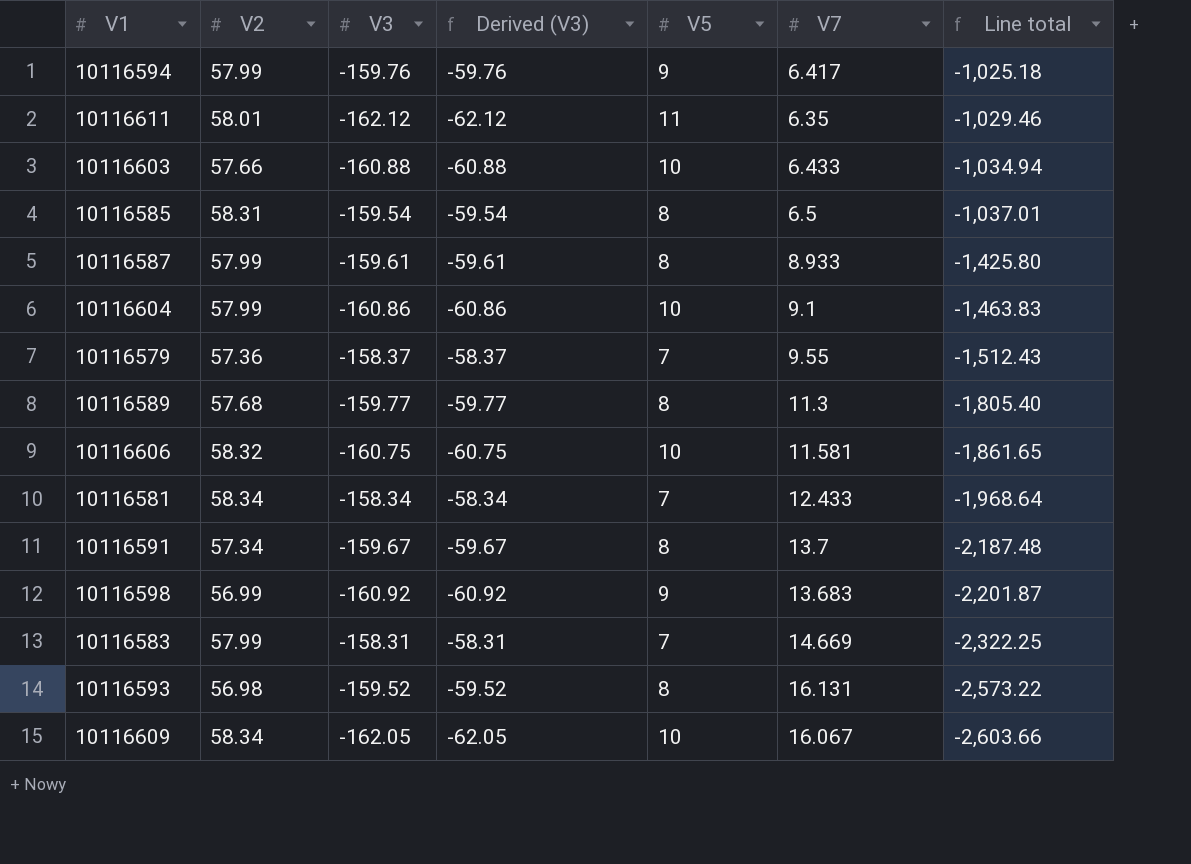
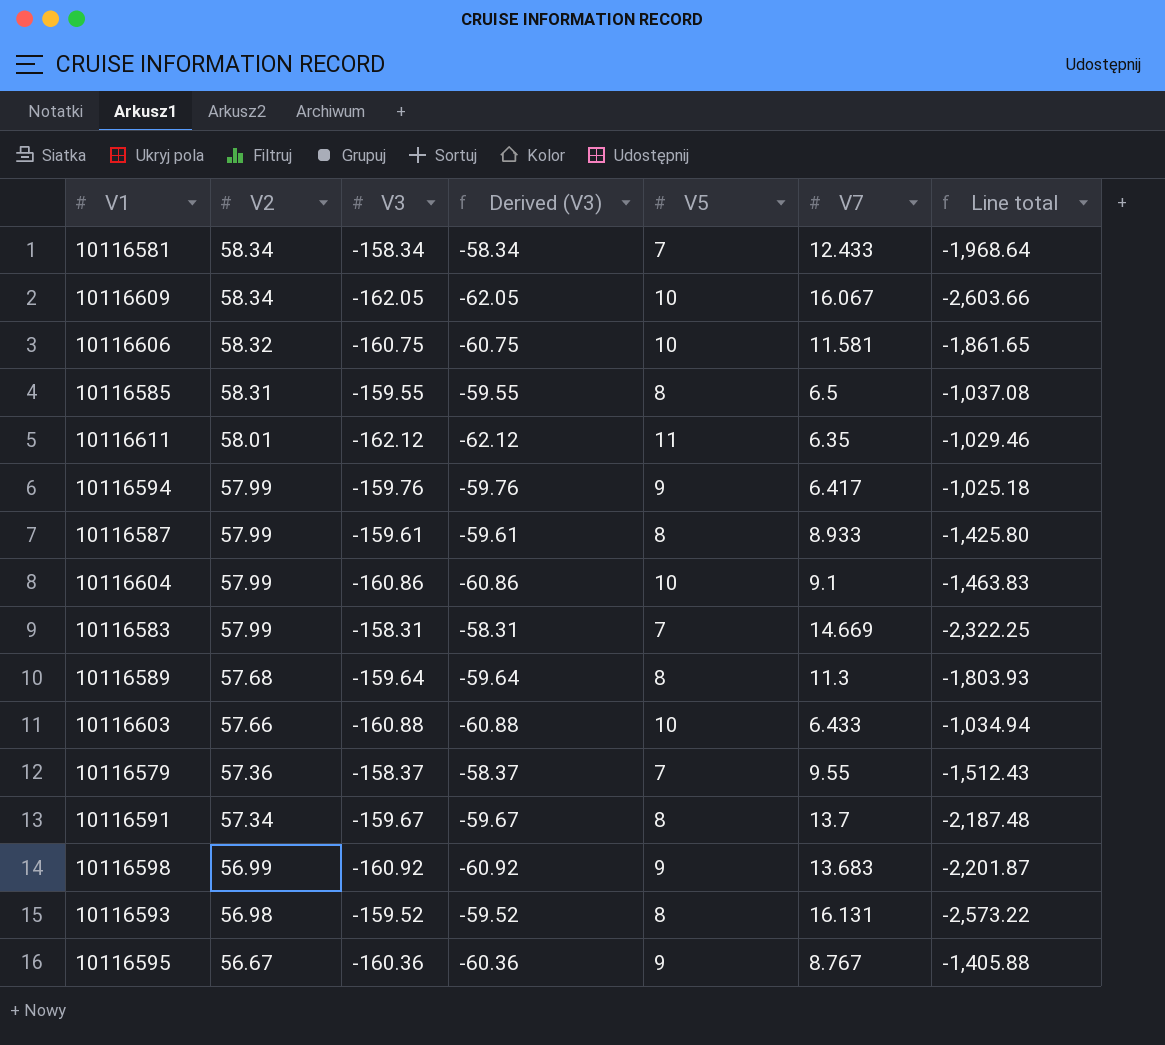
row order: Line total descending -> V2 descending
10116585 | V3: -159.54 -> -159.55
10116585 | Derived (V3): -59.54 -> -59.55
10116585 | Line total: -1,037.01 -> -1,037.08
10116589 | V3: -159.77 -> -159.64
10116589 | Derived (V3): -59.77 -> -59.64
10116589 | Line total: -1,805.40 -> -1,803.93
row 10116595: none -> 56.67 | -160.36 | -60.36 | 9 | 8.767 | -1,405.88

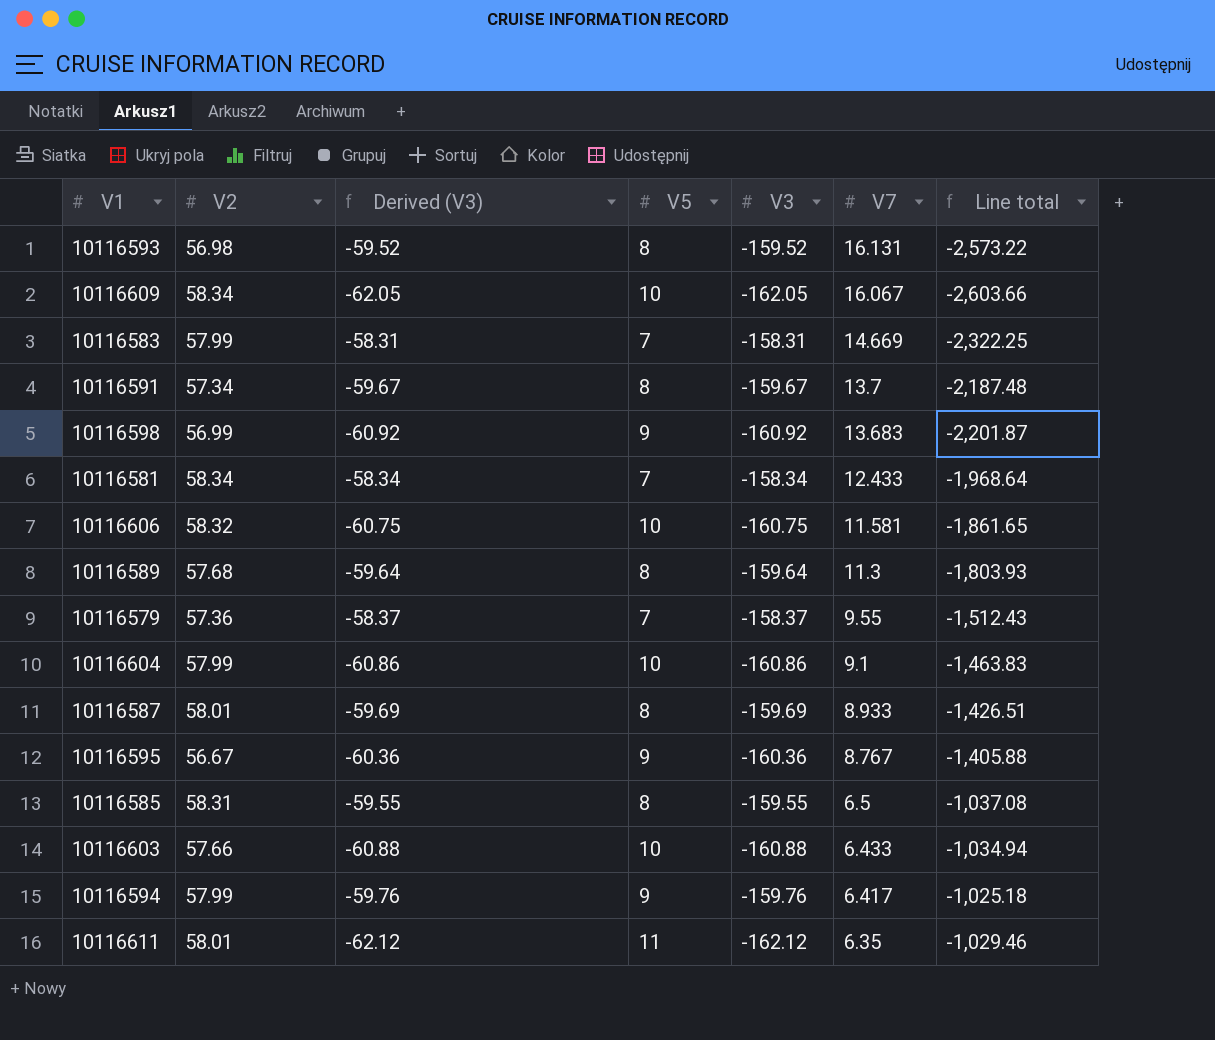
row order: V2 descending -> V7 descending
column V3 | position: 3 -> 5
10116587 | V2: 57.99 -> 58.01
10116587 | Derived (V3): -59.61 -> -59.69
10116587 | V3: -159.61 -> -159.69
10116587 | Line total: -1,425.80 -> -1,426.51

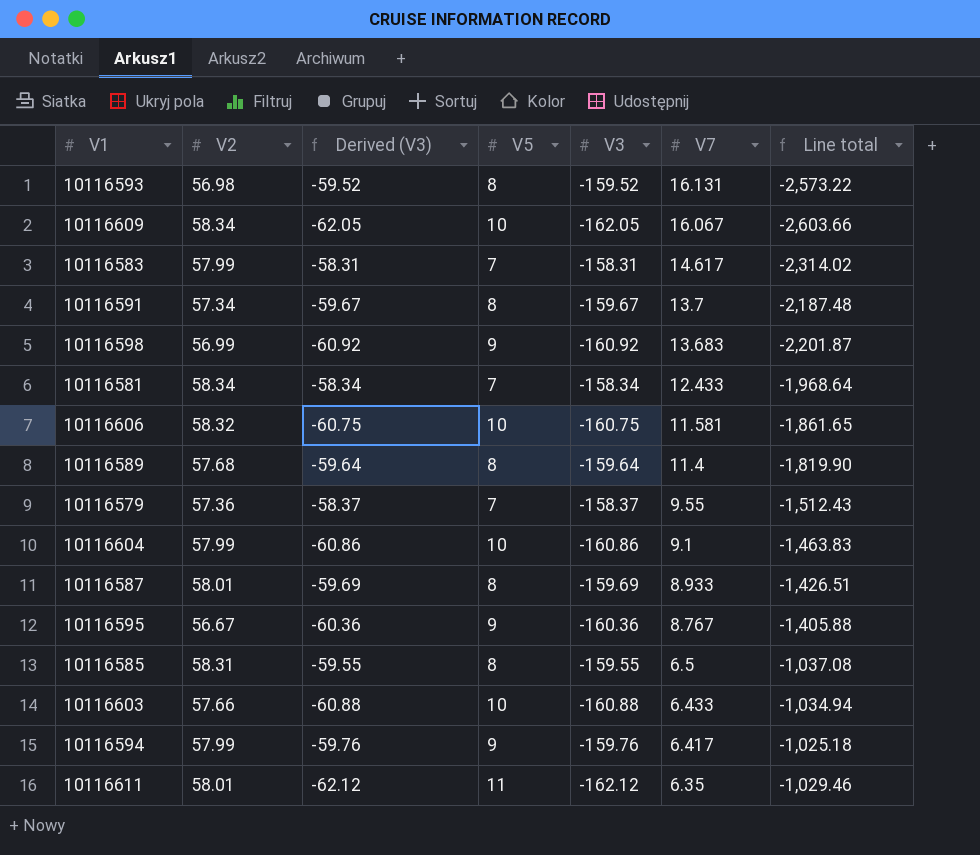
10116583 | V7: 14.669 -> 14.617
10116583 | Line total: -2,322.25 -> -2,314.02
10116589 | V7: 11.3 -> 11.4
10116589 | Line total: -1,803.93 -> -1,819.90

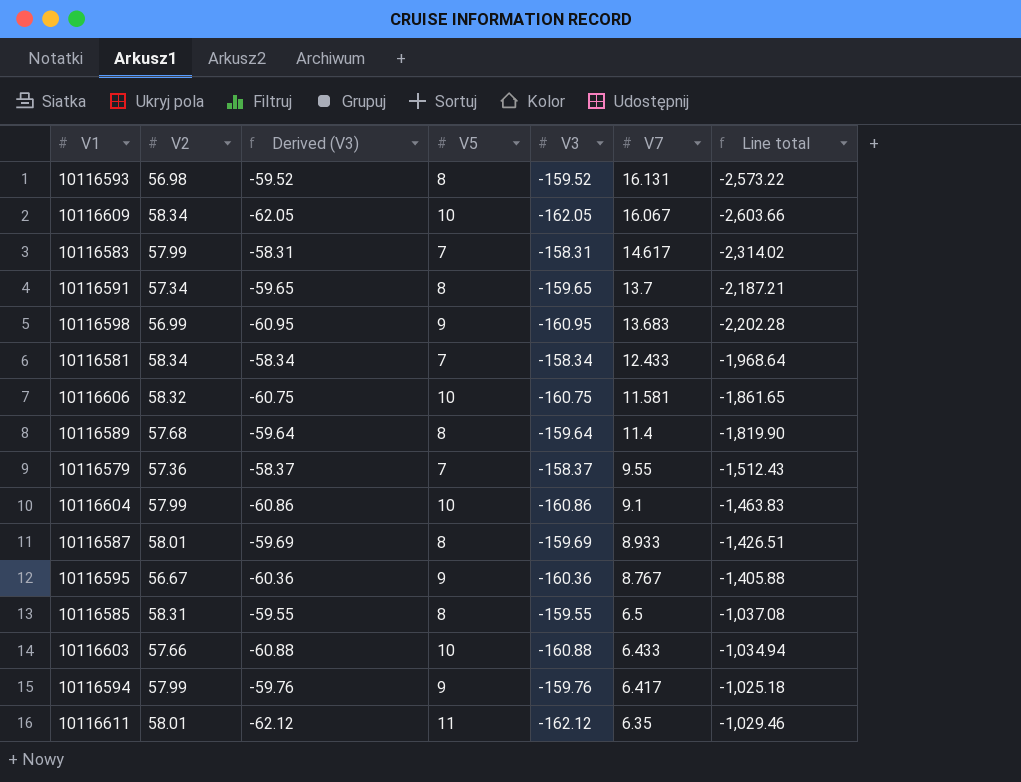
10116591 | Derived (V3): -59.67 -> -59.65
10116591 | V3: -159.67 -> -159.65
10116591 | Line total: -2,187.48 -> -2,187.21
10116598 | Derived (V3): -60.92 -> -60.95
10116598 | V3: -160.92 -> -160.95
10116598 | Line total: -2,201.87 -> -2,202.28

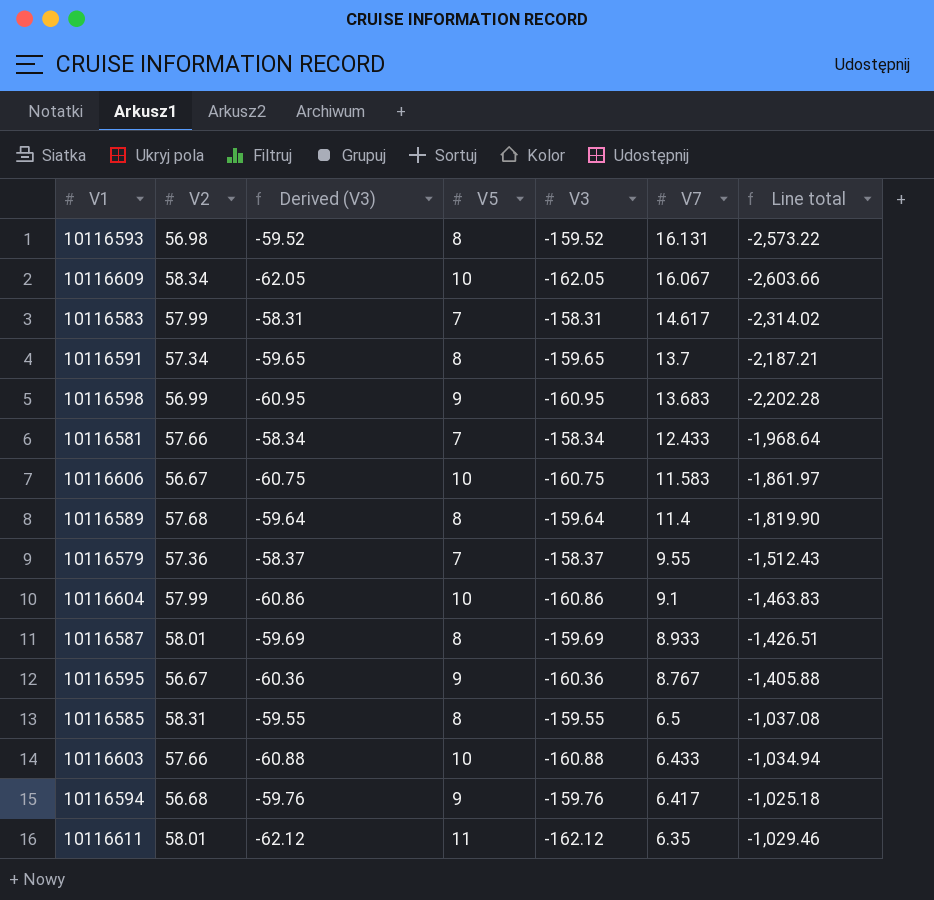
10116581 | V2: 58.34 -> 57.66
10116606 | V2: 58.32 -> 56.67
10116606 | V7: 11.581 -> 11.583
10116606 | Line total: -1,861.65 -> -1,861.97
10116594 | V2: 57.99 -> 56.68

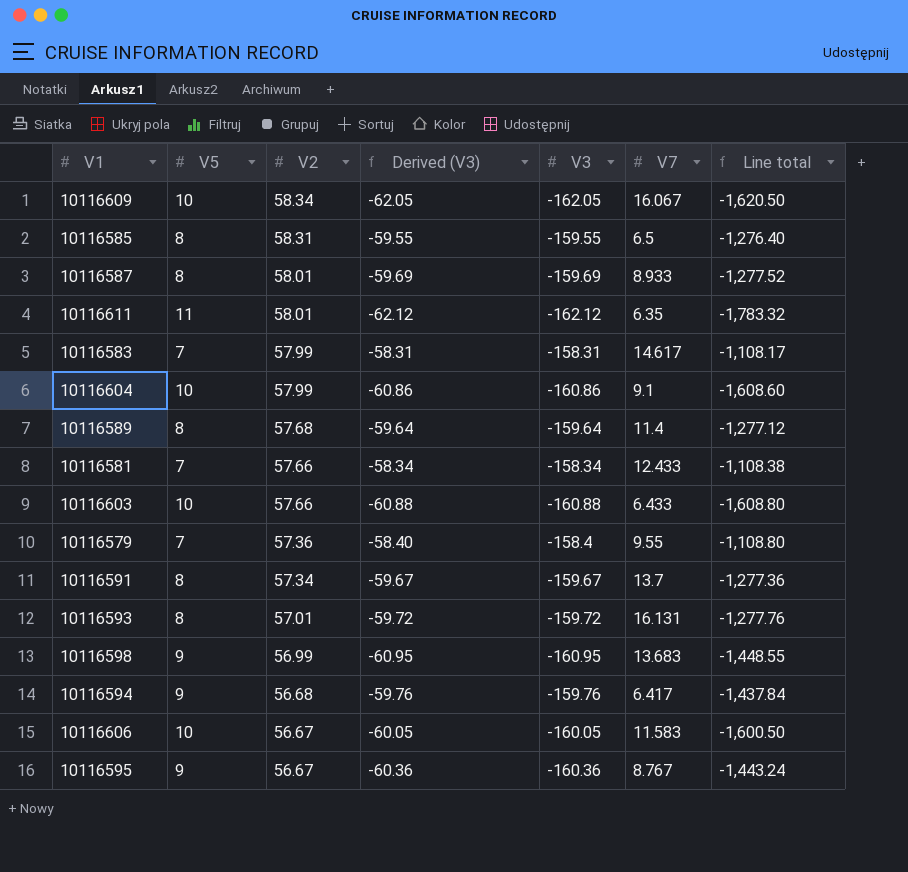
row order: V7 descending -> V2 descending
column V5 | position: 4 -> 2
column Line total | formula: [V3] * [V7] -> [V5] * [V3]
10116579 | Derived (V3): -58.37 -> -58.40
10116579 | V3: -158.37 -> -158.4
10116591 | Derived (V3): -59.65 -> -59.67
10116591 | V3: -159.65 -> -159.67
10116593 | V2: 56.98 -> 57.01
10116593 | Derived (V3): -59.52 -> -59.72
10116593 | V3: -159.52 -> -159.72
10116606 | Derived (V3): -60.75 -> -60.05
10116606 | V3: -160.75 -> -160.05

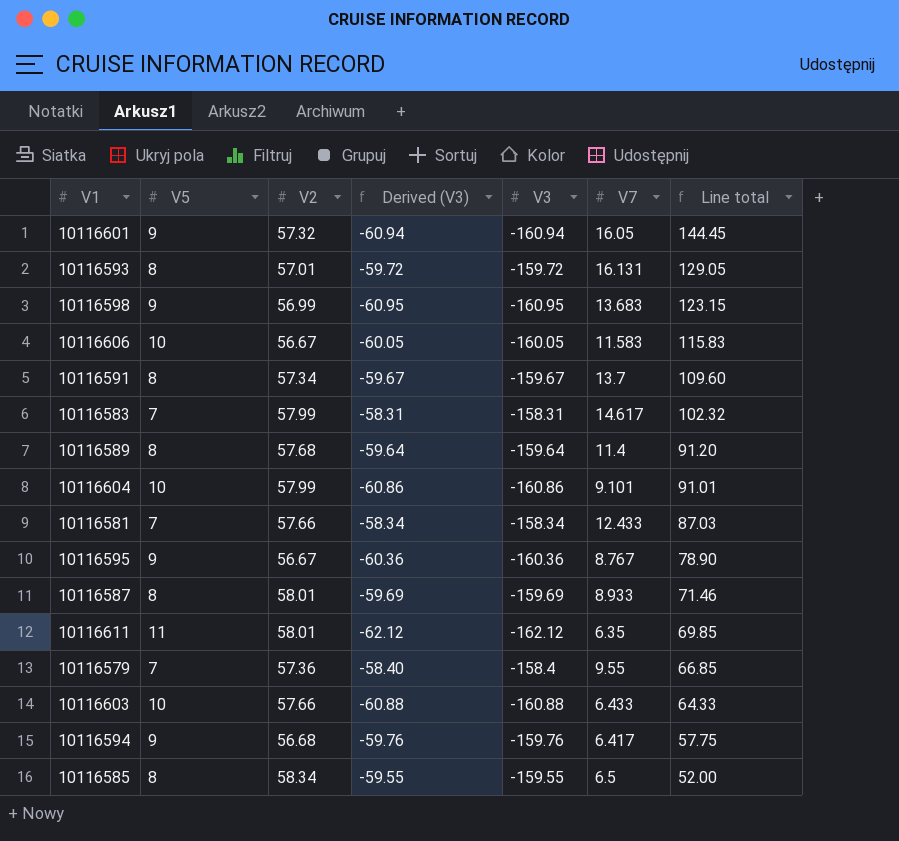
row order: V2 descending -> Line total descending
column Line total | formula: [V5] * [V3] -> [V5] * [V7]
row 10116609: 10 | 58.34 | -62.05 | -162.05 | 16.067 | -1,620.50 -> none
row 10116601: none -> 9 | 57.32 | -60.94 | -160.94 | 16.05 | 144.45
10116604 | V7: 9.1 -> 9.101
10116585 | V2: 58.31 -> 58.34

